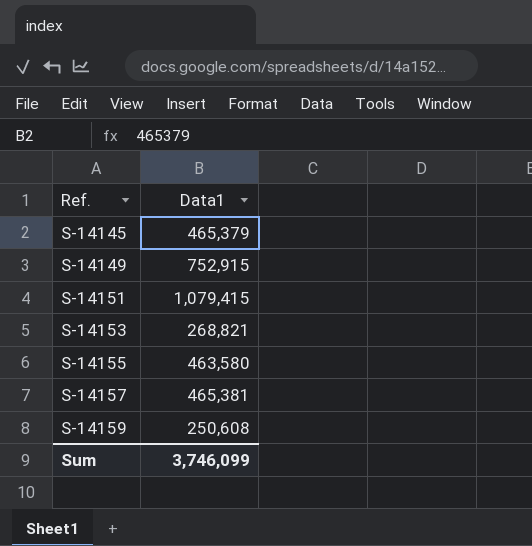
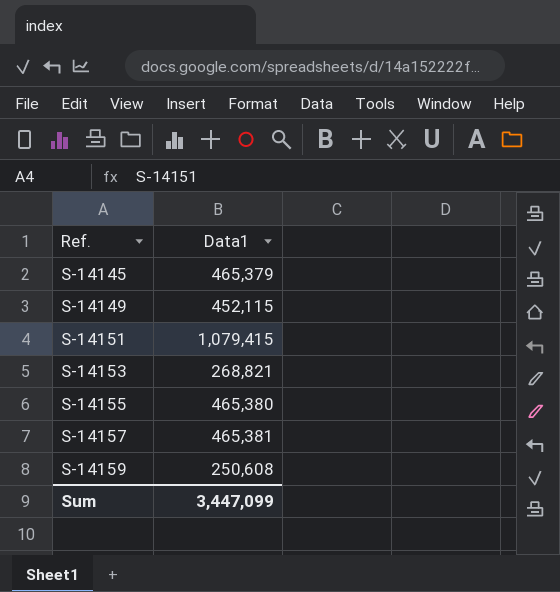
S-14149 | Data1: 752,915 -> 452,115
S-14155 | Data1: 463,580 -> 465,380
Sum | Data1: 3,746,099 -> 3,447,099

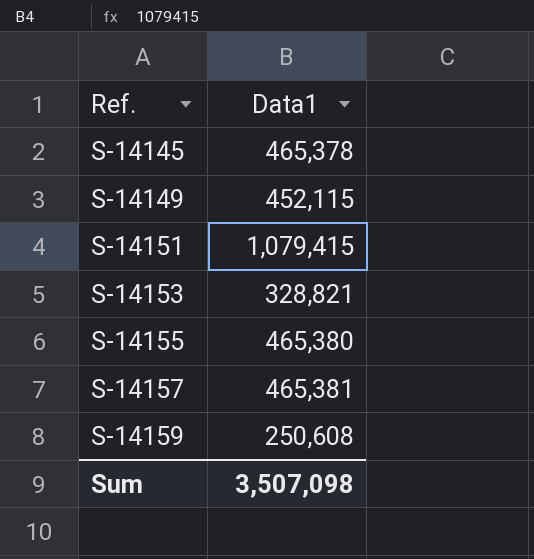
S-14145 | Data1: 465,379 -> 465,378
S-14153 | Data1: 268,821 -> 328,821
Sum | Data1: 3,447,099 -> 3,507,098

